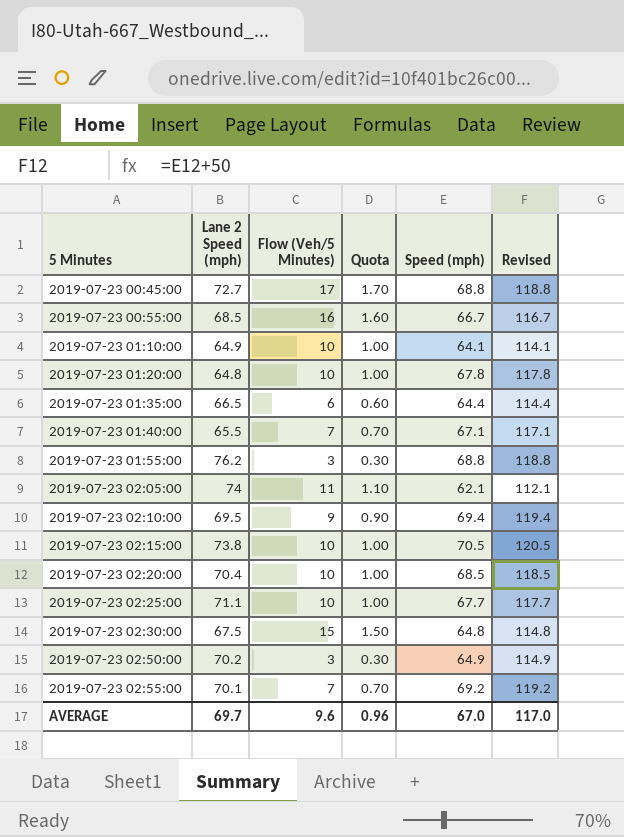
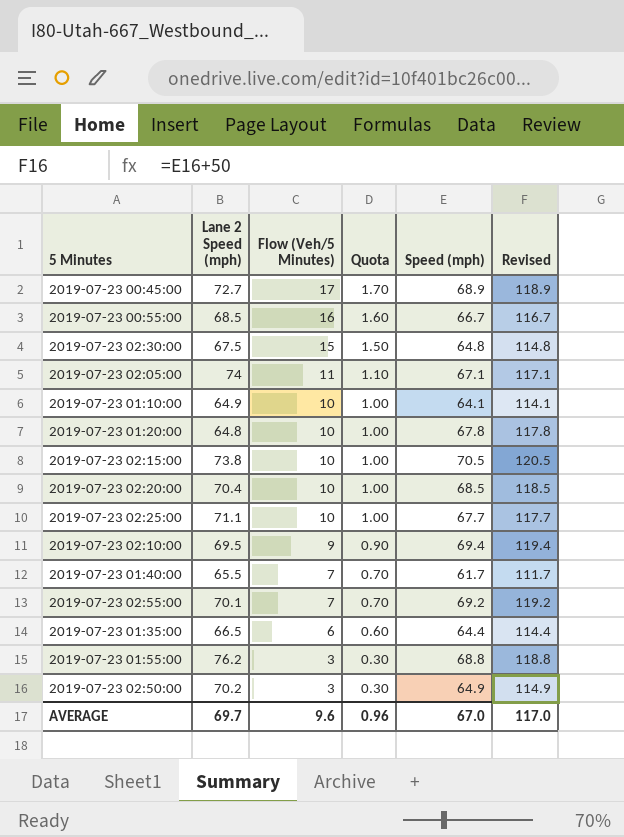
row order: 5 Minutes ascending -> Flow (Veh/5 Minutes) descending
2019-07-23 00:45:00 | Speed (mph): 68.8 -> 68.9
2019-07-23 00:45:00 | Revised: 118.8 -> 118.9
2019-07-23 02:05:00 | Speed (mph): 62.1 -> 67.1
2019-07-23 02:05:00 | Revised: 112.1 -> 117.1
2019-07-23 01:40:00 | Speed (mph): 67.1 -> 61.7
2019-07-23 01:40:00 | Revised: 117.1 -> 111.7

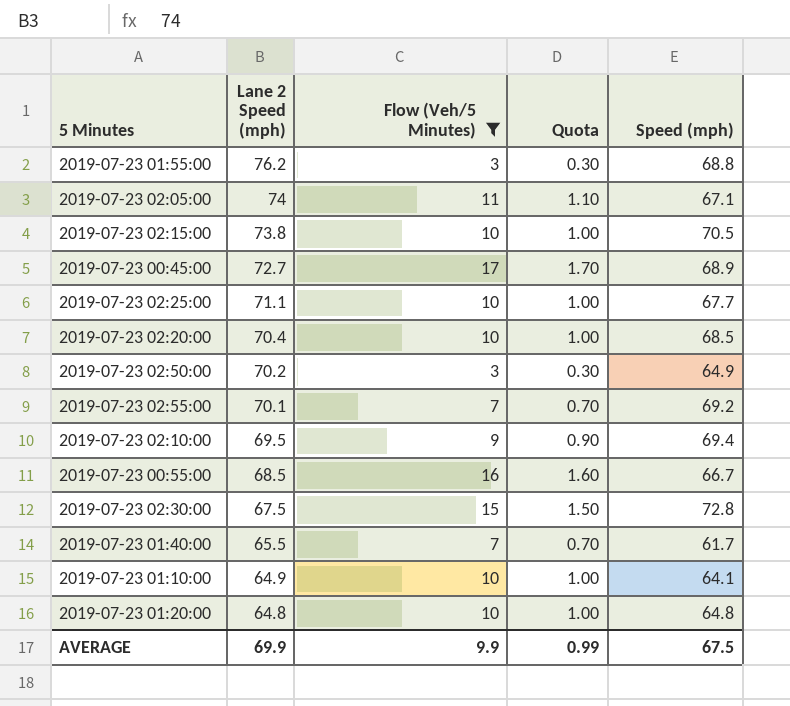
filter: none -> Flow (Veh/5 Minutes) != 6
row order: Flow (Veh/5 Minutes) descending -> Lane 2 Speed (mph) descending
column Revised | formula: [Speed (mph)] + 50 -> none
2019-07-23 02:30:00 | Speed (mph): 64.8 -> 72.8
2019-07-23 01:20:00 | Speed (mph): 67.8 -> 64.8
AVERAGE | Lane 2 Speed (mph): 69.7 -> 69.9
AVERAGE | Flow (Veh/5 Minutes): 9.6 -> 9.9
AVERAGE | Quota: 0.96 -> 0.99
AVERAGE | Speed (mph): 67.0 -> 67.5

